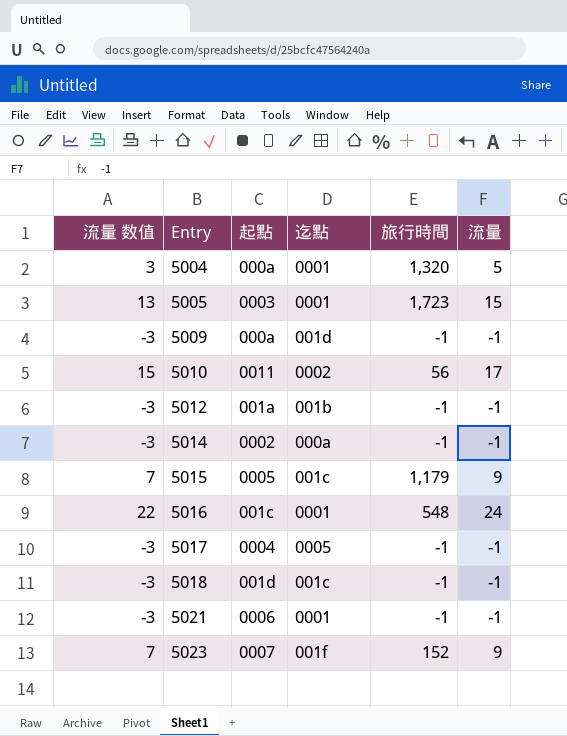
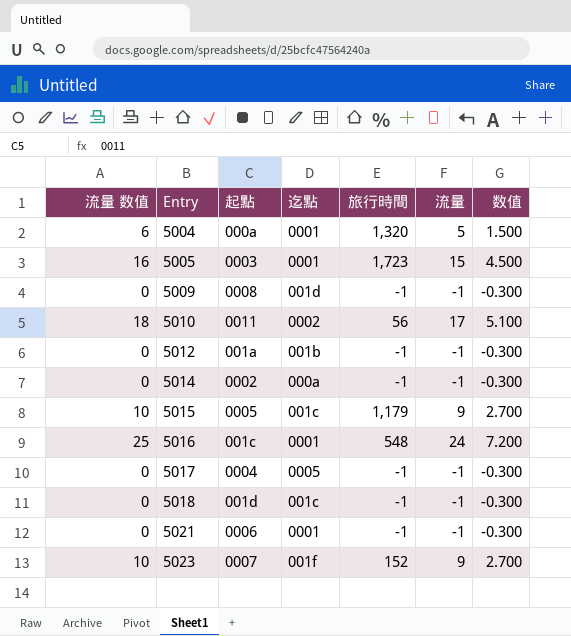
column 流量 数值 | formula: [流量] - 2 -> [流量] + 1
column 数值 | formula: none -> [流量] * 0.3
5009 | 起點: 000a -> 0008

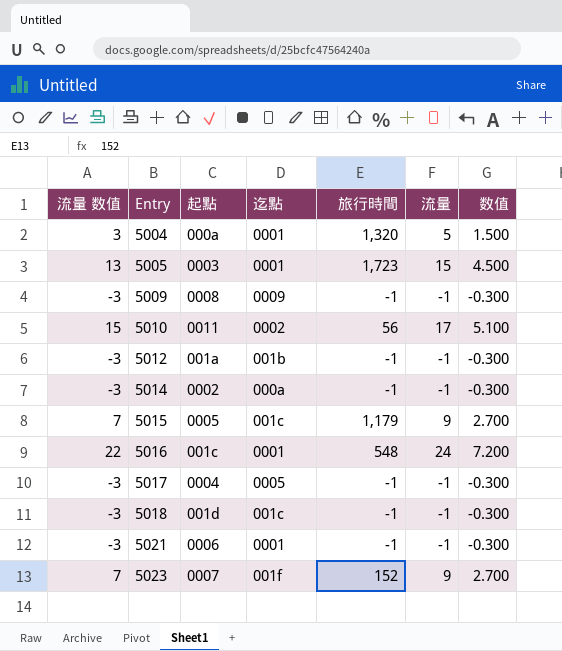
column 流量 数值 | formula: [流量] + 1 -> [流量] - 2
5009 | 迄點: 001d -> 0009

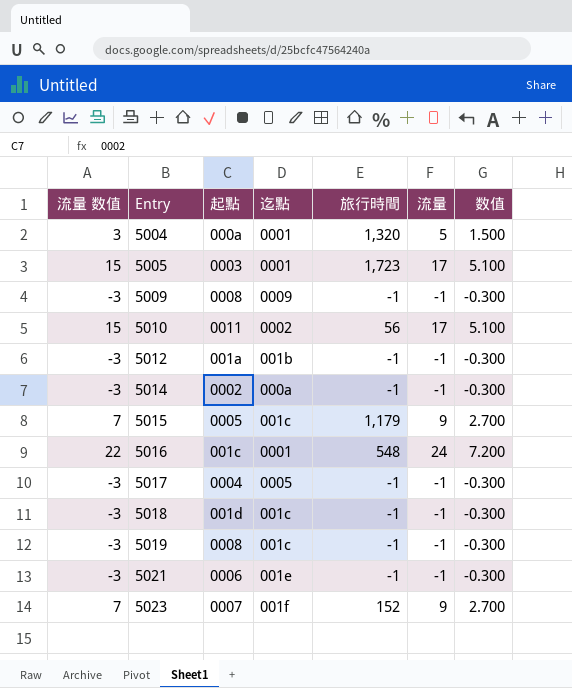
5005 | 流量 数值: 13 -> 15
5005 | 流量: 15 -> 17
5005 | 数值: 4.500 -> 5.100
row 5019: none -> -3 | 0008 | 001c | -1 | -1 | -0.300
5021 | 迄點: 0001 -> 001e

